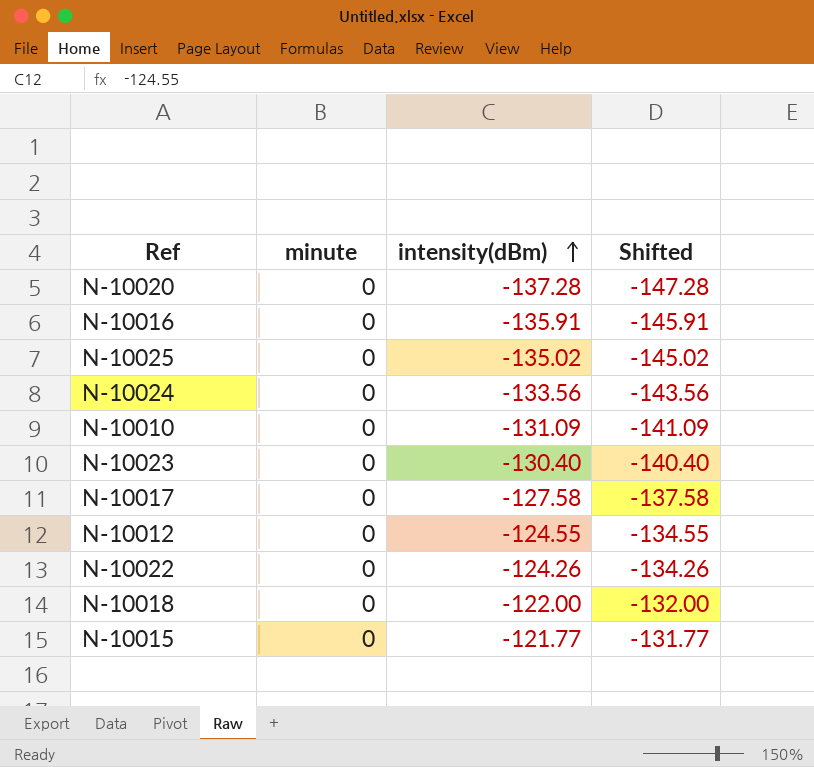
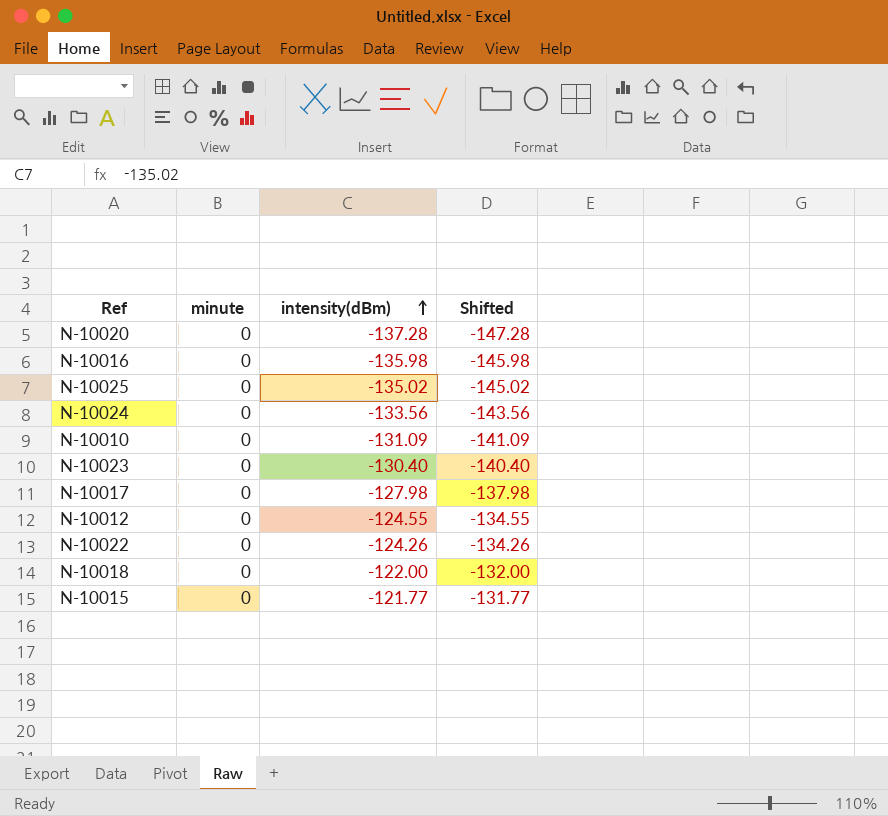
N-10016 | intensity(dBm): -135.91 -> -135.98
N-10016 | Shifted: -145.91 -> -145.98
N-10017 | intensity(dBm): -127.58 -> -127.98
N-10017 | Shifted: -137.58 -> -137.98

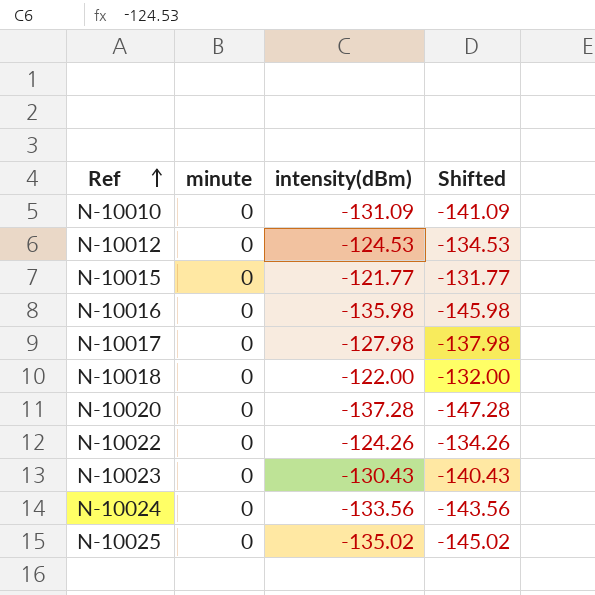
row order: intensity(dBm) ascending -> Ref ascending
N-10012 | intensity(dBm): -124.55 -> -124.53
N-10012 | Shifted: -134.55 -> -134.53
N-10023 | intensity(dBm): -130.40 -> -130.43
N-10023 | Shifted: -140.40 -> -140.43

